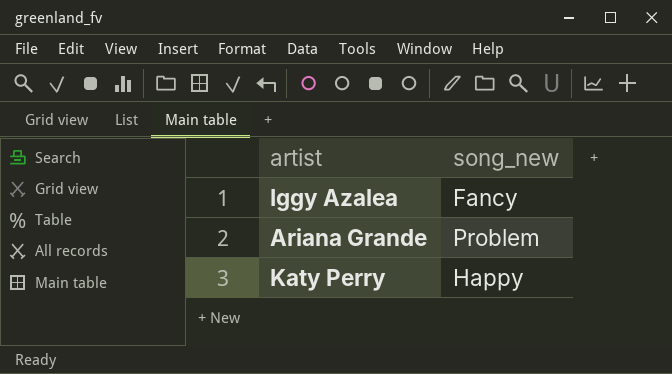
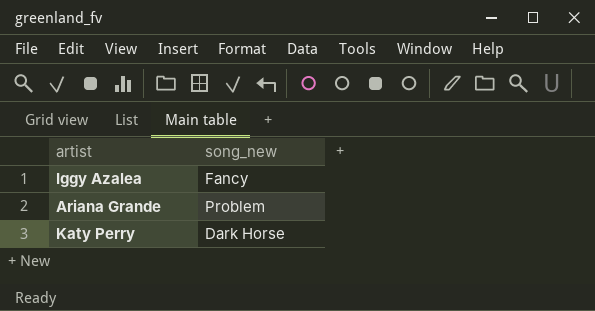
Katy Perry | song_new: Happy -> Dark Horse

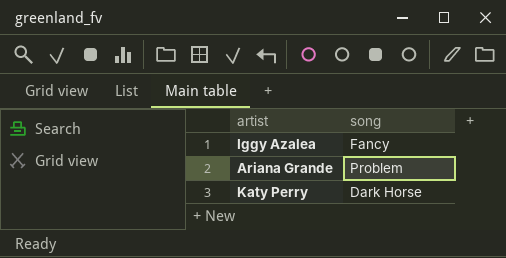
column name: song_new -> song

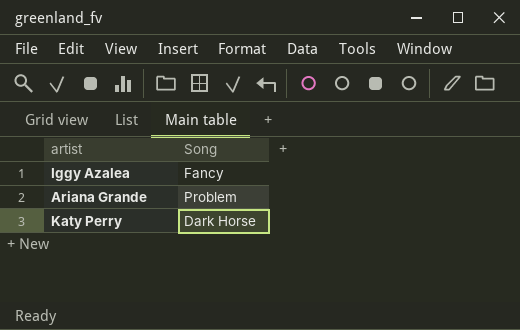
column name: song -> Song

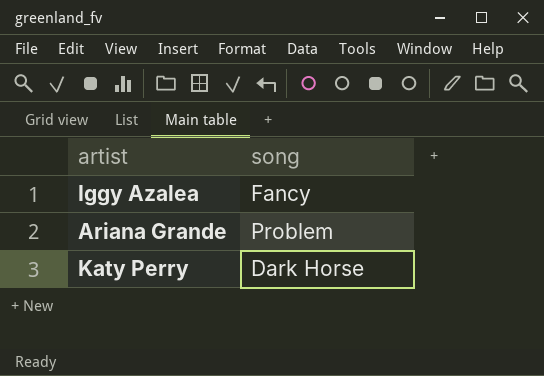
column name: Song -> song

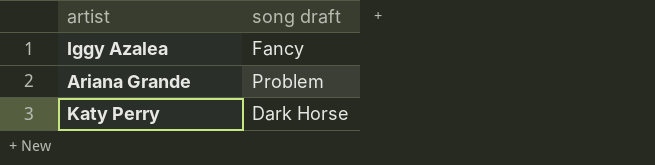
column name: song -> song draft

